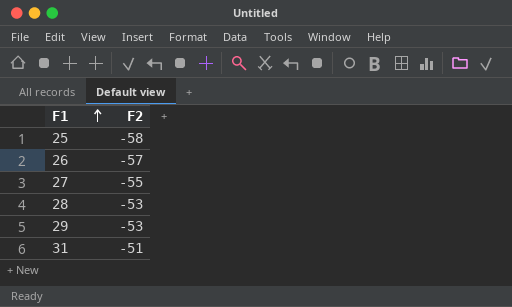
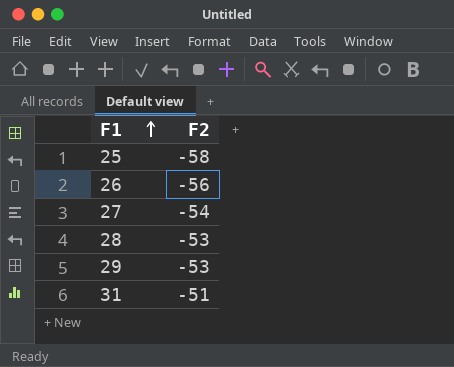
26 | F2: -57 -> -56
27 | F2: -55 -> -54

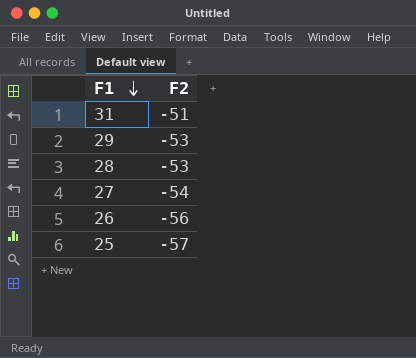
row order: F1 ascending -> F1 descending
25 | F2: -58 -> -57

